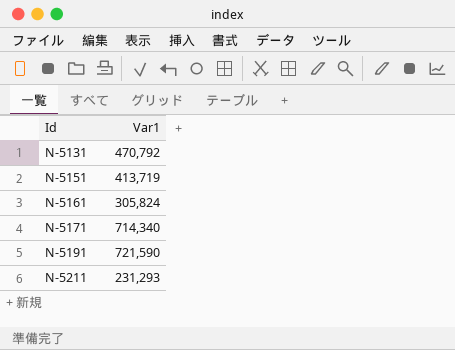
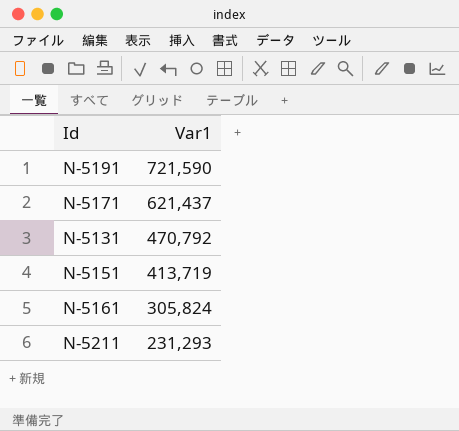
row order: Id ascending -> Var1 descending
N-5171 | Var1: 714,340 -> 621,437

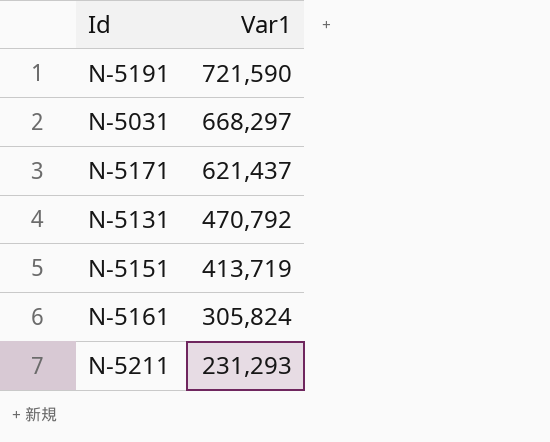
row N-5031: none -> 668,297

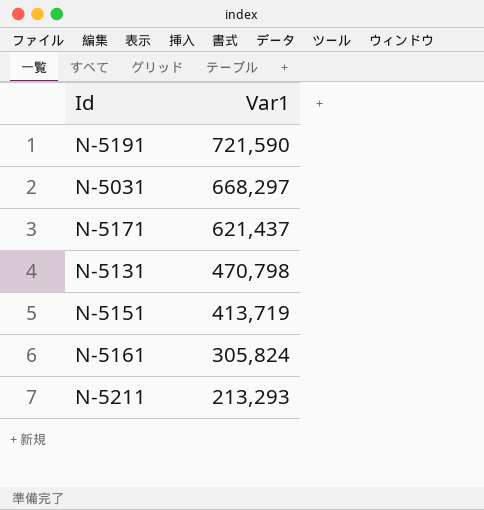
N-5131 | Var1: 470,792 -> 470,798
N-5211 | Var1: 231,293 -> 213,293

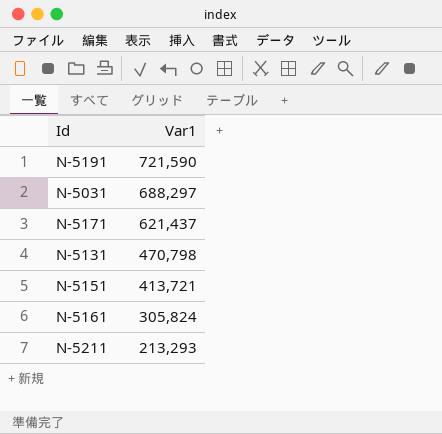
N-5031 | Var1: 668,297 -> 688,297
N-5151 | Var1: 413,719 -> 413,721

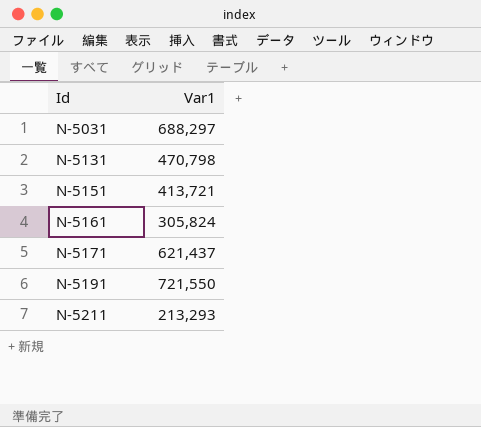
row order: Var1 descending -> Id ascending
N-5191 | Var1: 721,590 -> 721,550

